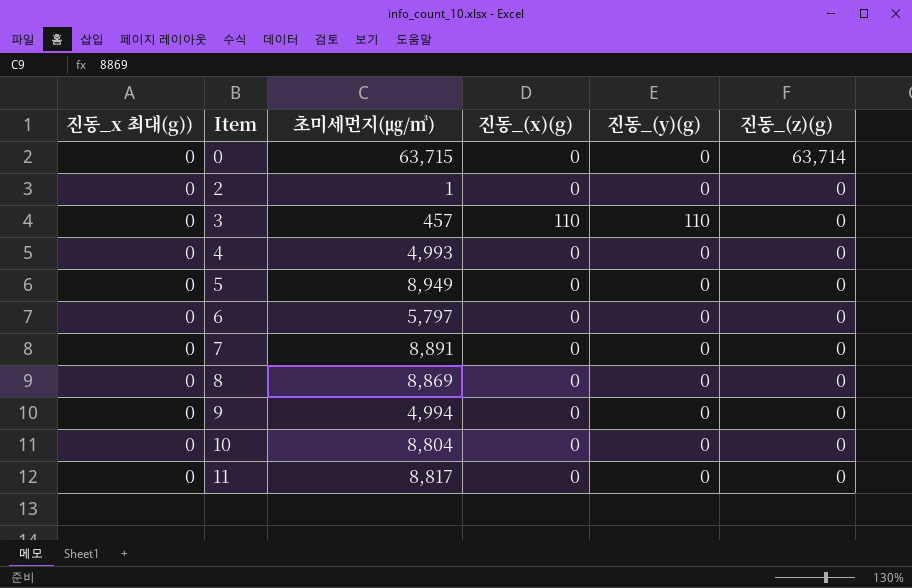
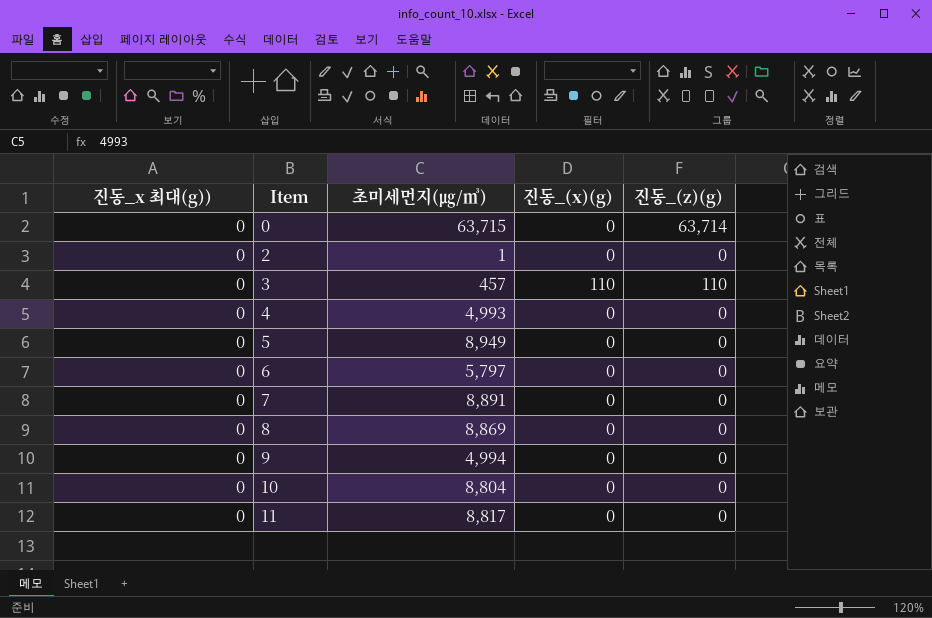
column 진동_(y)(g) | position: 5 -> none
3 | 진동_(z)(g): 0 -> 110

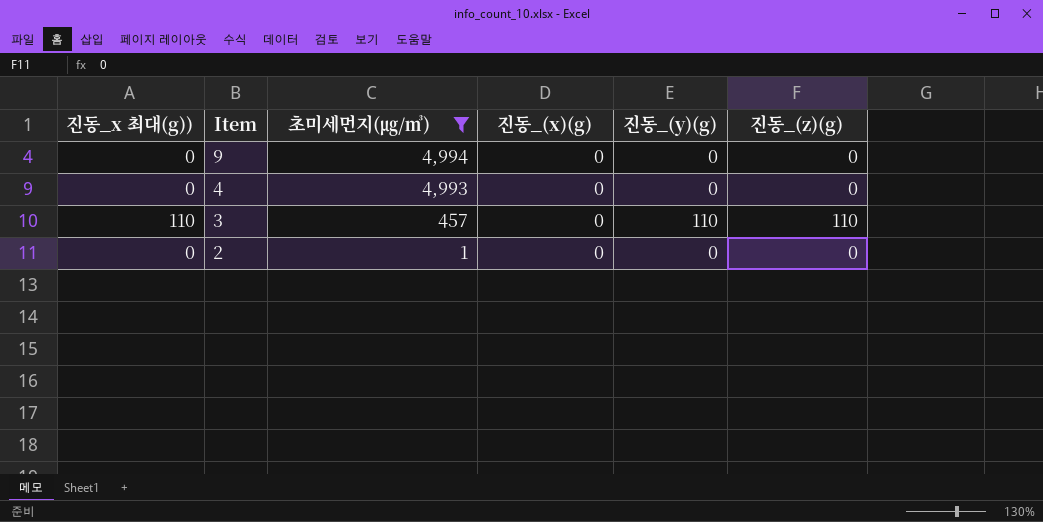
filter: none -> 초미세먼지(㎍/㎥) <= 4,994
row order: Item ascending -> Item descending
column 진동_(y)(g) | position: none -> 5
3 | 진동_x 최대(g)): 0 -> 110
3 | 진동_(x)(g): 110 -> 0

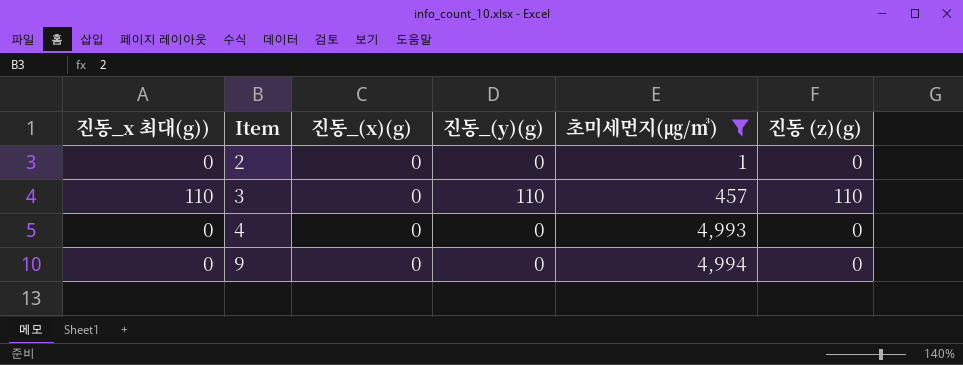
row order: Item descending -> Item ascending
column 초미세먼지(㎍/㎥) | position: 3 -> 5
column name: 진동_(z)(g) -> 진동 (z)(g)

